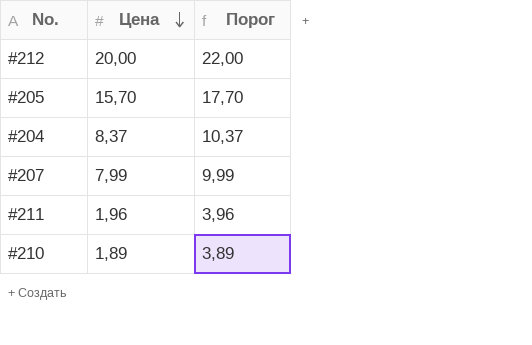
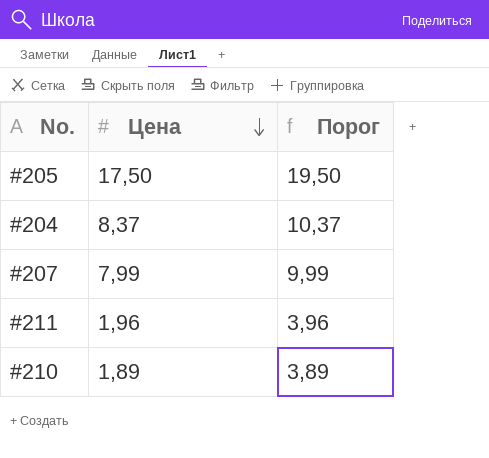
row #212: 20,00 | 22,00 -> none
#205 | Цена: 15,70 -> 17,50
#205 | Порог: 17,70 -> 19,50

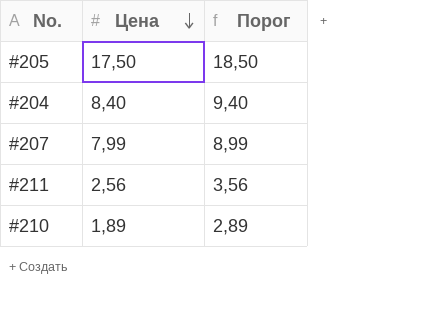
column Порог | formula: [Цена] + 2 -> [Цена] + 1
#204 | Цена: 8,37 -> 8,40
#211 | Цена: 1,96 -> 2,56

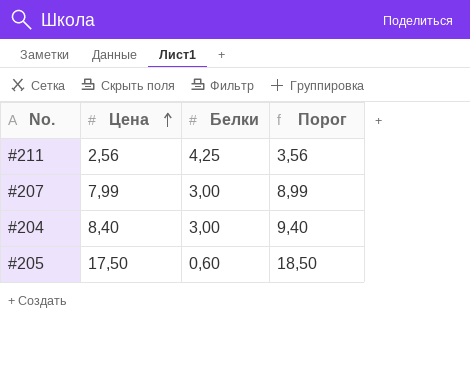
row order: Цена descending -> Цена ascending
column Белки | position: none -> 3
row #210: 1,89 | 2,89 -> none

